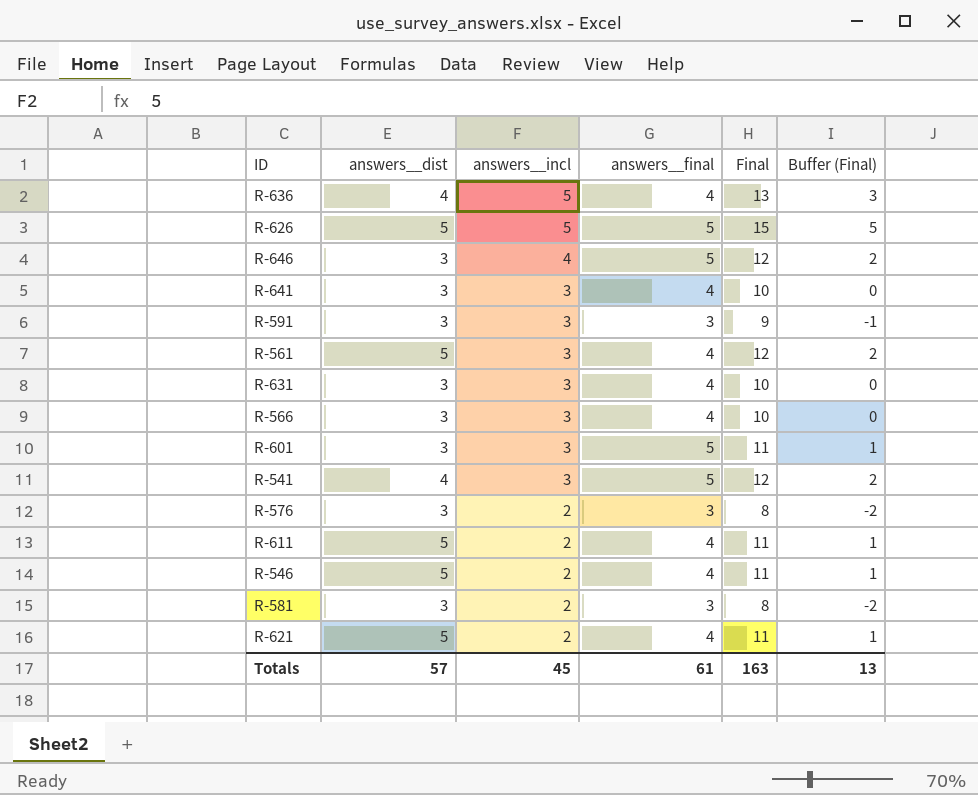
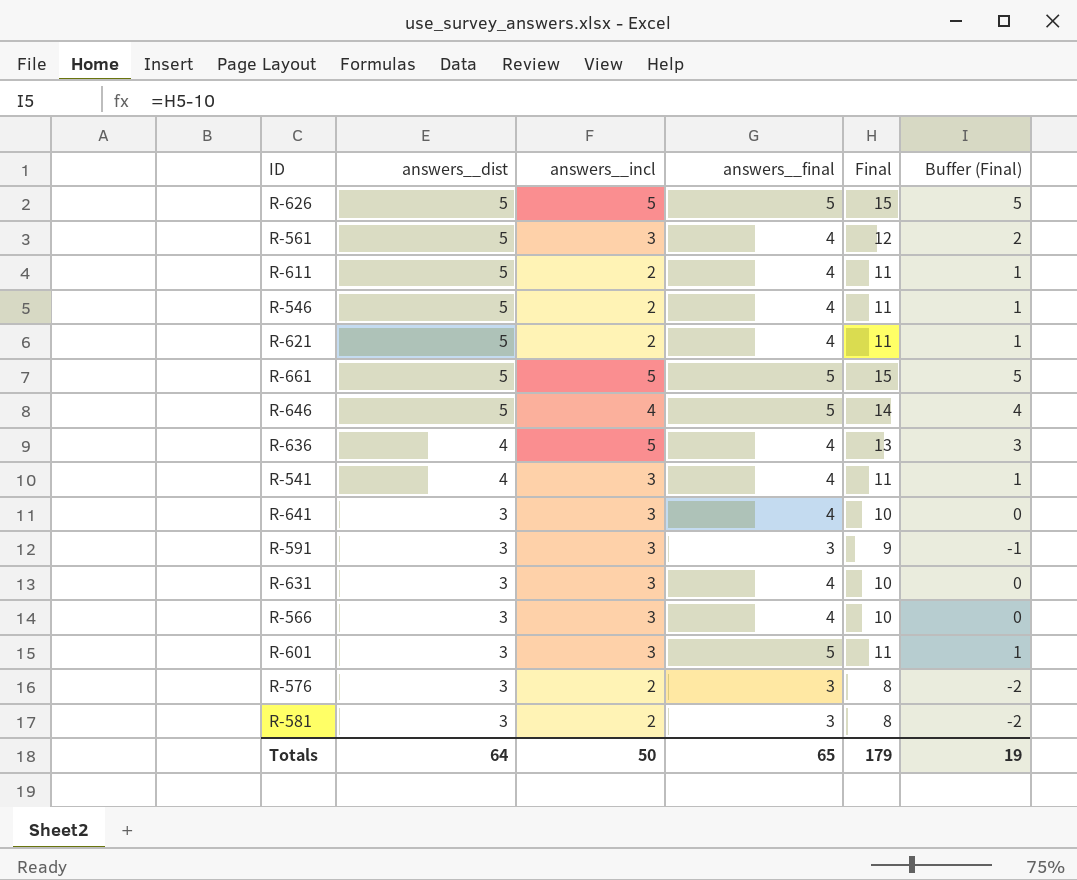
row order: answers__incl descending -> answers__dist descending
row R-661: none -> 5 | 5 | 5 | 15 | 5
R-646 | answers__dist: 3 -> 5
R-646 | Final: 12 -> 14
R-646 | Buffer (Final): 2 -> 4
R-541 | answers__final: 5 -> 4
R-541 | Final: 12 -> 11
R-541 | Buffer (Final): 2 -> 1
Totals | answers__dist: 57 -> 64
Totals | answers__incl: 45 -> 50
Totals | answers__final: 61 -> 65
Totals | Final: 163 -> 179
Totals | Buffer (Final): 13 -> 19

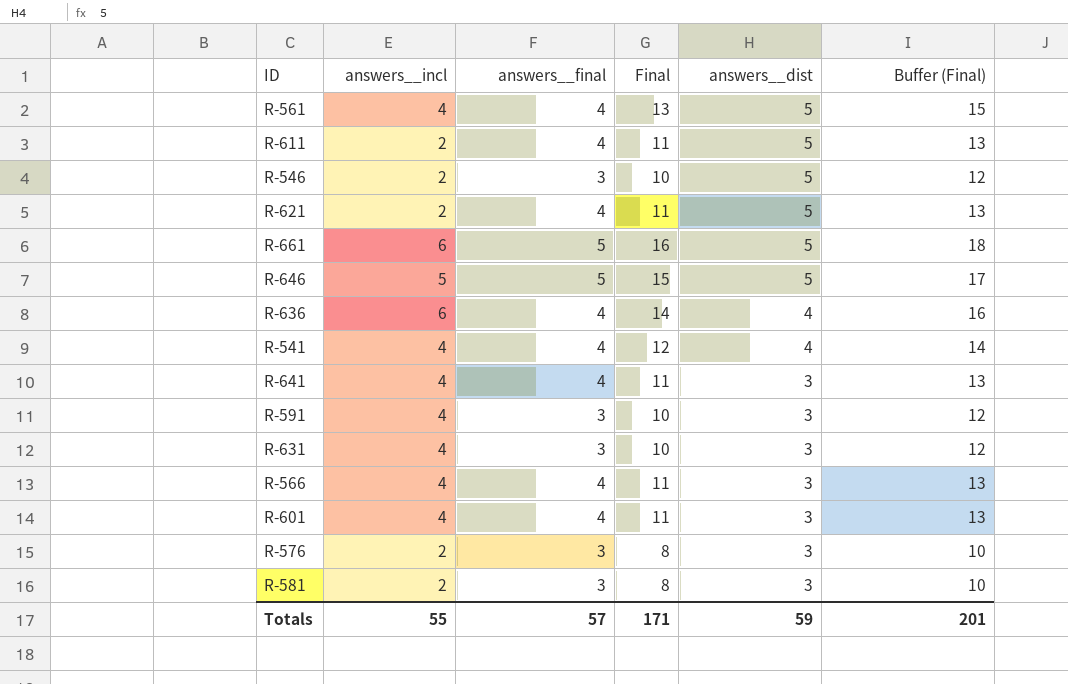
column answers__dist | position: 2 -> 5
column Buffer (Final) | formula: [Final] - 10 -> [Final] + 2
row R-626: 5 | 5 | 5 | 15 | 5 -> none
R-561 | answers__incl: 3 -> 4
R-561 | Final: 12 -> 13
R-546 | answers__final: 4 -> 3
R-546 | Final: 11 -> 10
R-661 | answers__incl: 5 -> 6
R-661 | Final: 15 -> 16
R-646 | answers__incl: 4 -> 5
R-646 | Final: 14 -> 15
R-636 | answers__incl: 5 -> 6
R-636 | Final: 13 -> 14
R-541 | answers__incl: 3 -> 4
R-541 | Final: 11 -> 12
R-641 | answers__incl: 3 -> 4
R-641 | Final: 10 -> 11
R-591 | answers__incl: 3 -> 4
R-591 | Final: 9 -> 10
R-631 | answers__incl: 3 -> 4
R-631 | answers__final: 4 -> 3
R-566 | answers__incl: 3 -> 4
R-566 | Final: 10 -> 11
R-601 | answers__incl: 3 -> 4
R-601 | answers__final: 5 -> 4
Totals | answers__incl: 50 -> 55
Totals | answers__final: 65 -> 57
Totals | Final: 179 -> 171
Totals | answers__dist: 64 -> 59
Totals | Buffer (Final): 19 -> 201

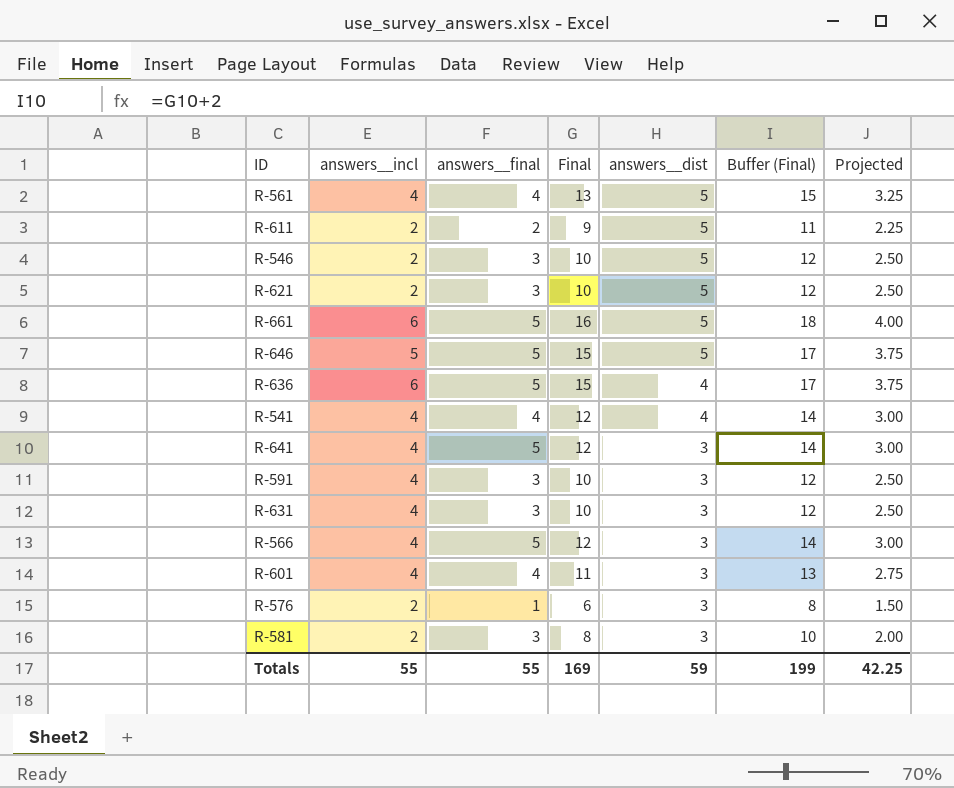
column Projected | formula: none -> [Final] * 0.25
R-611 | answers__final: 4 -> 2
R-611 | Final: 11 -> 9
R-611 | Buffer (Final): 13 -> 11
R-621 | answers__final: 4 -> 3
R-621 | Final: 11 -> 10
R-621 | Buffer (Final): 13 -> 12
R-636 | answers__final: 4 -> 5
R-636 | Final: 14 -> 15
R-636 | Buffer (Final): 16 -> 17
R-641 | answers__final: 4 -> 5
R-641 | Final: 11 -> 12
R-641 | Buffer (Final): 13 -> 14
R-566 | answers__final: 4 -> 5
R-566 | Final: 11 -> 12
R-566 | Buffer (Final): 13 -> 14
R-576 | answers__final: 3 -> 1
R-576 | Final: 8 -> 6
R-576 | Buffer (Final): 10 -> 8
Totals | answers__final: 57 -> 55
Totals | Final: 171 -> 169
Totals | Buffer (Final): 201 -> 199

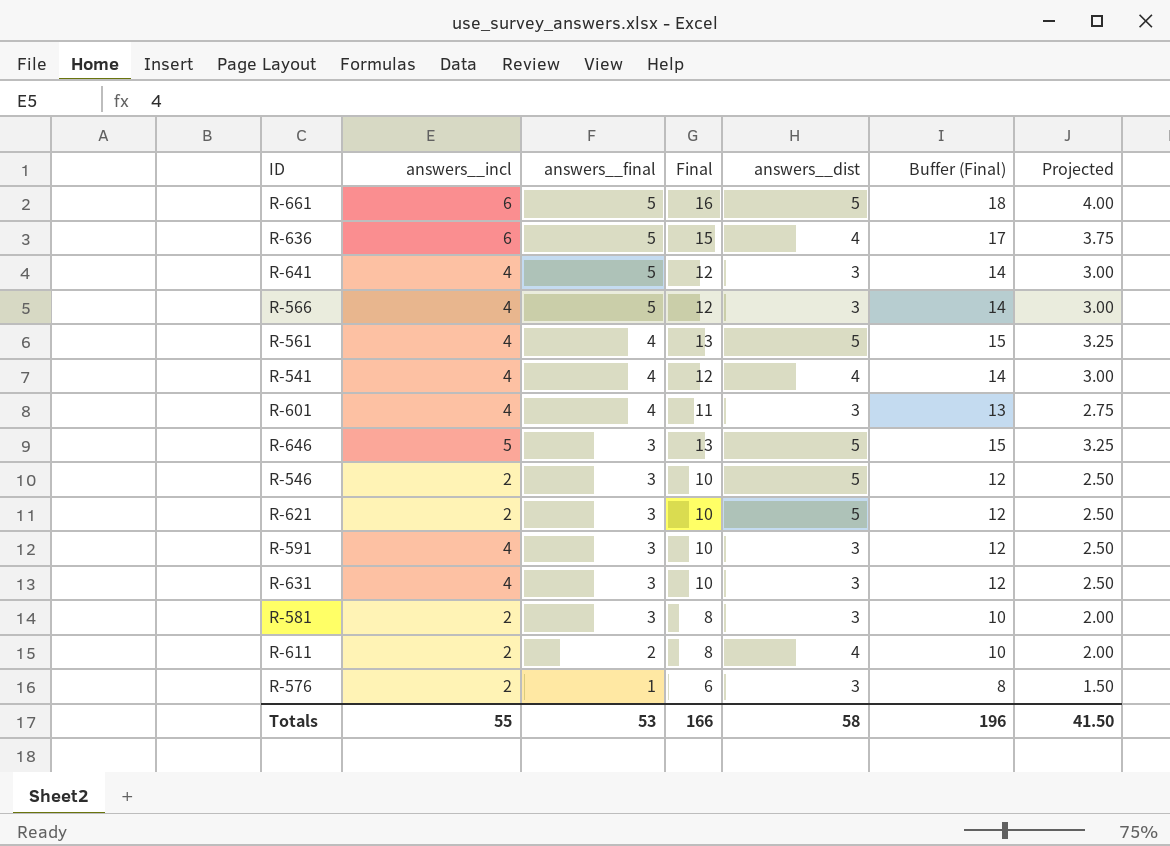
row order: answers__dist descending -> answers__final descending
R-646 | answers__final: 5 -> 3
R-646 | Final: 15 -> 13
R-646 | Buffer (Final): 17 -> 15
R-646 | Projected: 3.75 -> 3.25
R-611 | Final: 9 -> 8
R-611 | answers__dist: 5 -> 4
R-611 | Buffer (Final): 11 -> 10
R-611 | Projected: 2.25 -> 2.00
Totals | answers__final: 55 -> 53
Totals | Final: 169 -> 166
Totals | answers__dist: 59 -> 58
Totals | Buffer (Final): 199 -> 196
Totals | Projected: 42.25 -> 41.50

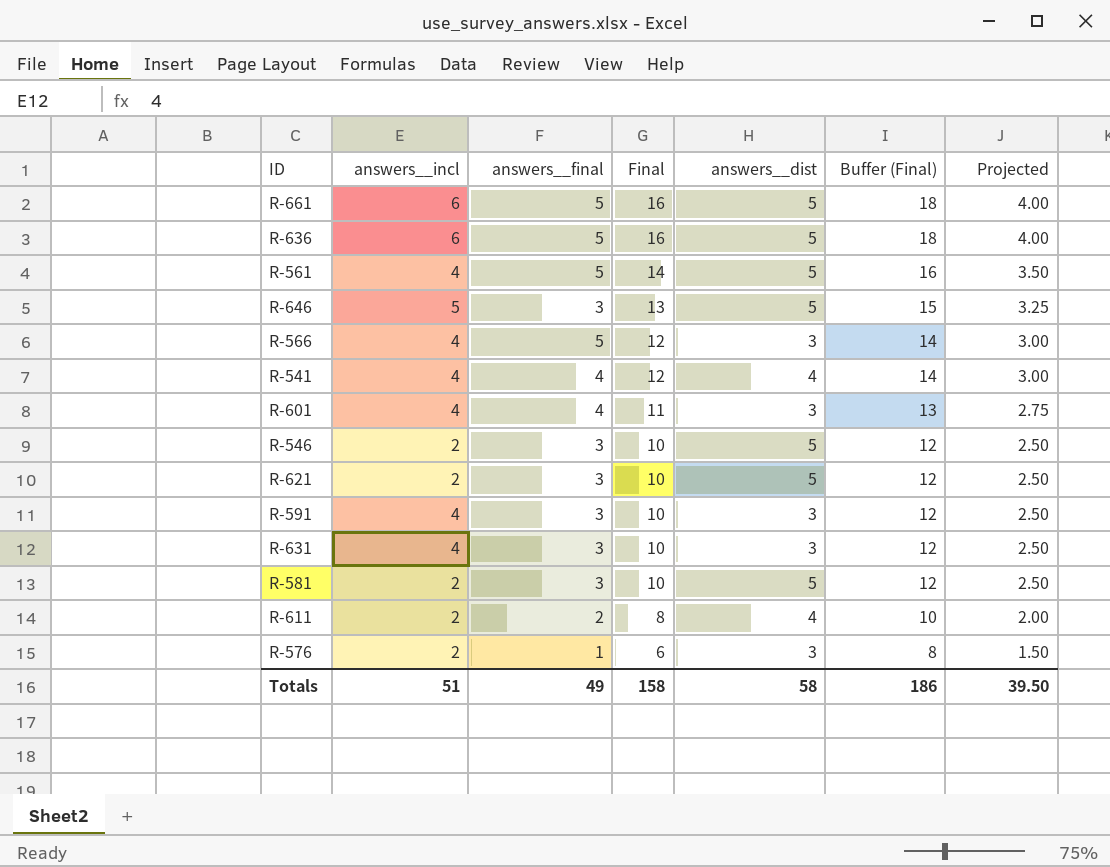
row order: answers__final descending -> Final descending
row R-641: 4 | 5 | 12 | 3 | 14 | 3.00 -> none
R-636 | Final: 15 -> 16
R-636 | answers__dist: 4 -> 5
R-636 | Buffer (Final): 17 -> 18
R-636 | Projected: 3.75 -> 4.00
R-561 | answers__final: 4 -> 5
R-561 | Final: 13 -> 14
R-561 | Buffer (Final): 15 -> 16
R-561 | Projected: 3.25 -> 3.50
R-581 | Final: 8 -> 10
R-581 | answers__dist: 3 -> 5
R-581 | Buffer (Final): 10 -> 12
R-581 | Projected: 2.00 -> 2.50
Totals | answers__incl: 55 -> 51
Totals | answers__final: 53 -> 49
Totals | Final: 166 -> 158
Totals | Buffer (Final): 196 -> 186
Totals | Projected: 41.50 -> 39.50

